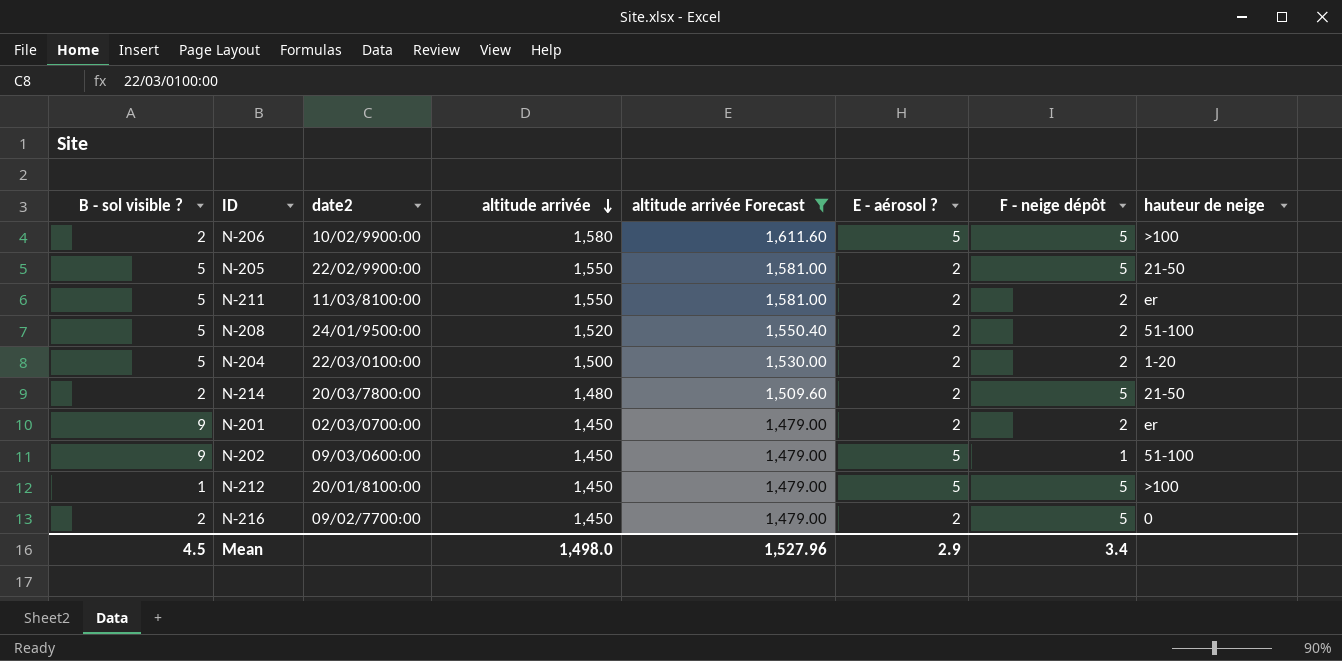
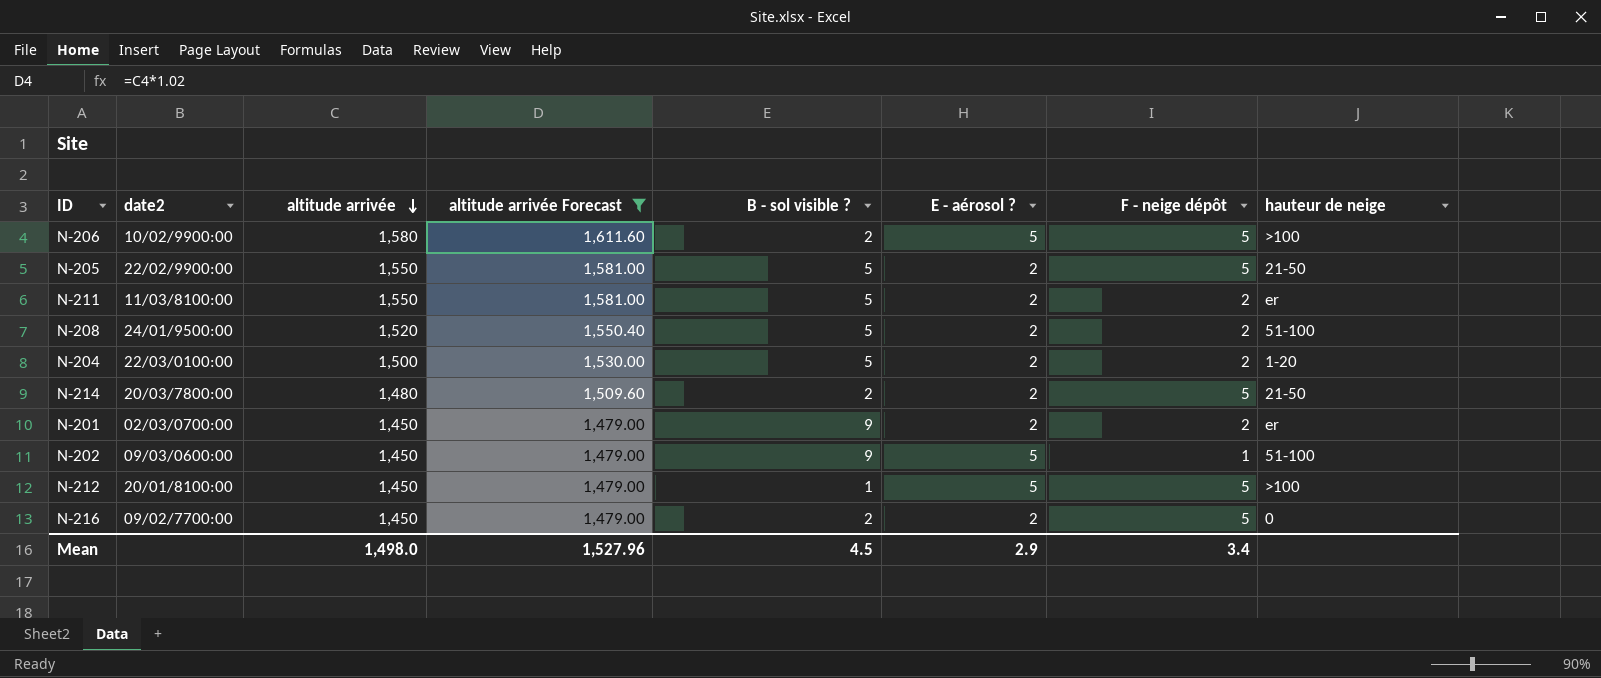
column B - sol visible ? | position: 1 -> 5

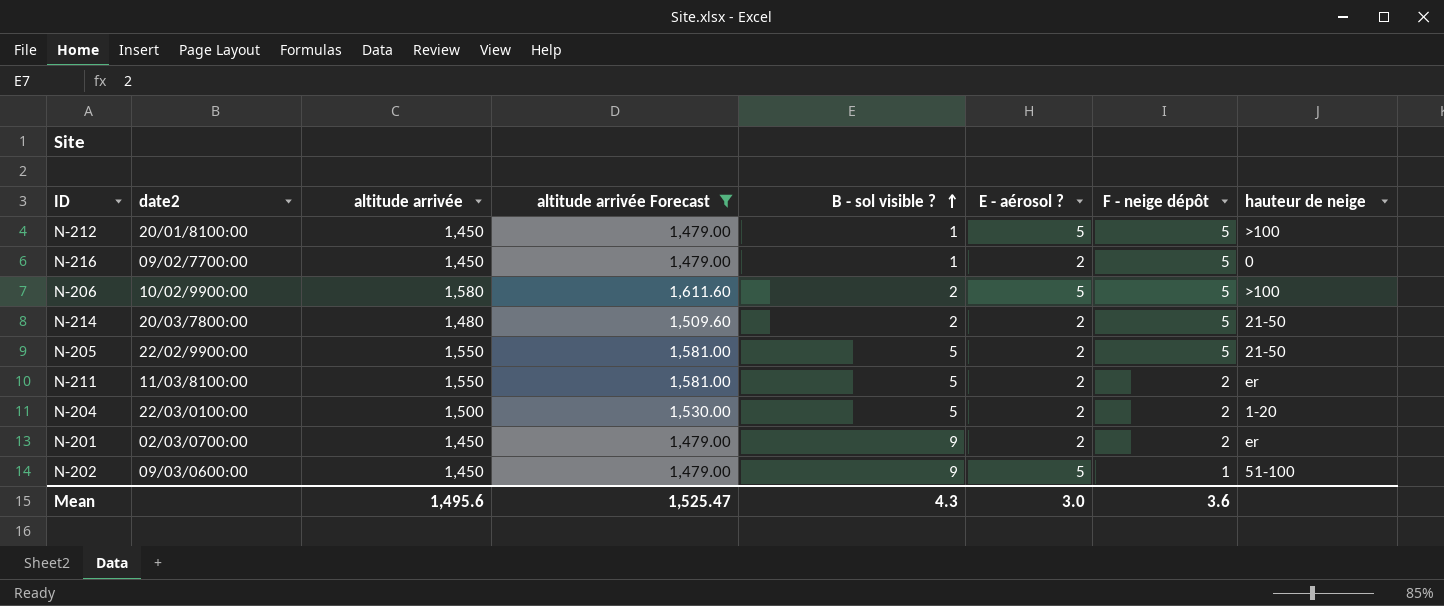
row order: altitude arrivée descending -> B - sol visible ? ascending
row N-208: 24/01/9500:00 | 1,520 | 1,550.40 | 5 | 2 | 2 | 51-100 -> none
N-216 | B - sol visible ?: 2 -> 1
Mean | altitude arrivée: 1,498.0 -> 1,495.6
Mean | altitude arrivée Forecast: 1,527.96 -> 1,525.47
Mean | B - sol visible ?: 4.5 -> 4.3
Mean | E - aérosol ?: 2.9 -> 3.0
Mean | F - neige dépôt: 3.4 -> 3.6

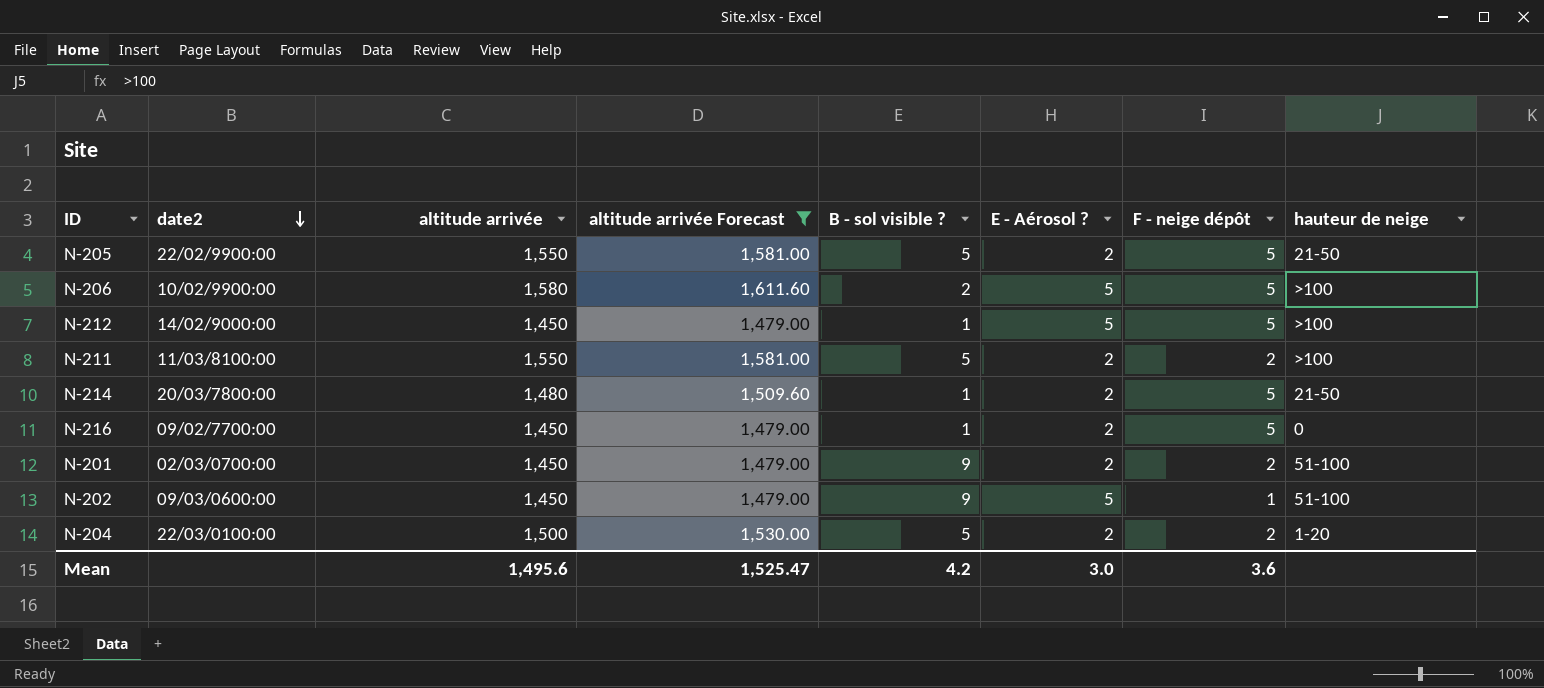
row order: B - sol visible ? ascending -> date2 descending
column name: E - aérosol ? -> E - Aérosol ?
N-212 | date2: 20/01/8100:00 -> 14/02/9000:00
N-211 | hauteur de neige: er -> >100
N-214 | B - sol visible ?: 2 -> 1
N-201 | hauteur de neige: er -> 51-100
Mean | B - sol visible ?: 4.3 -> 4.2

